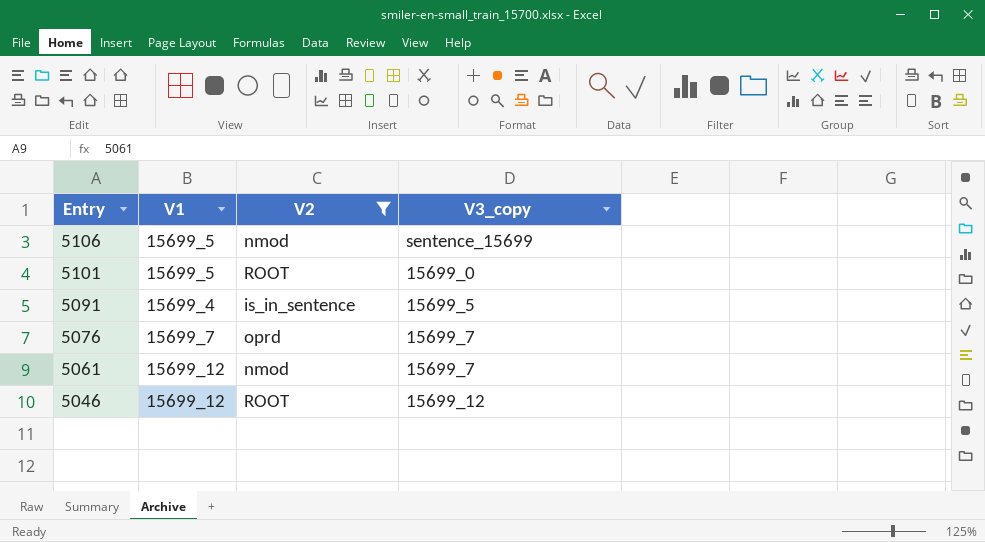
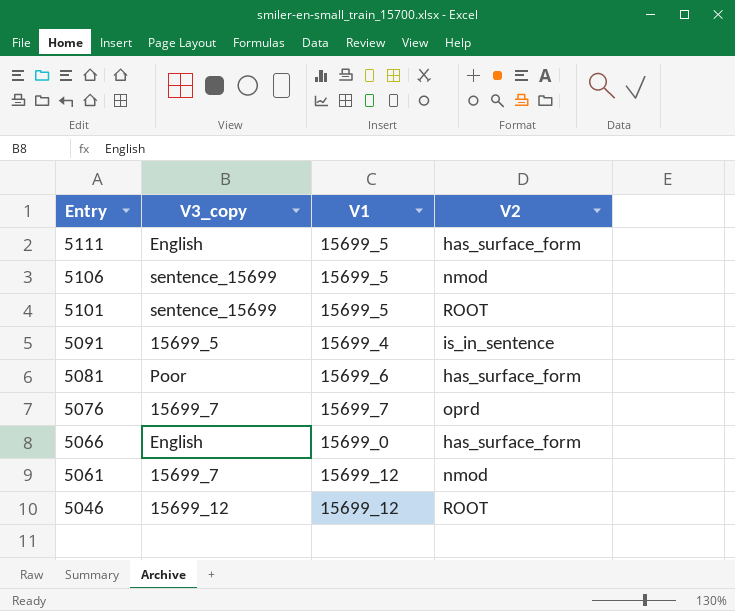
filter: V2 != has_surface_form -> none
column V3_copy | position: 4 -> 2
5101 | V3_copy: 15699_0 -> sentence_15699

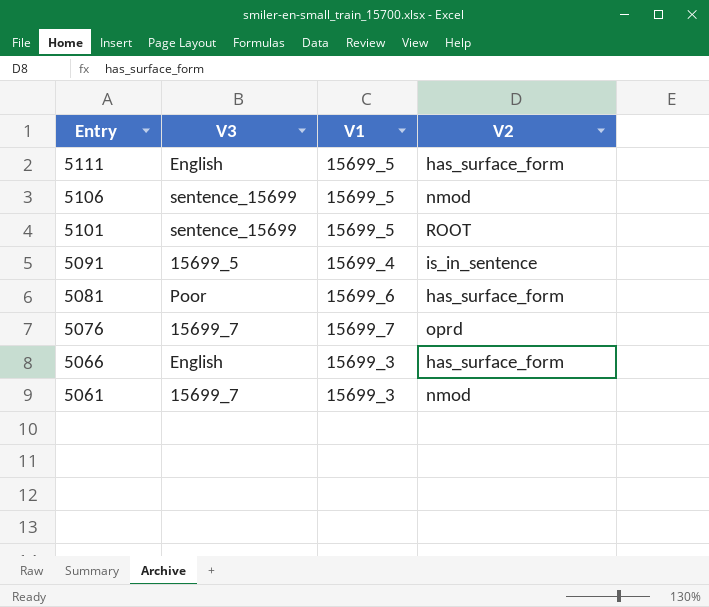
column name: V3_copy -> V3
row 5046: 15699_12 | 15699_12 | ROOT -> none
5066 | V1: 15699_0 -> 15699_3
5061 | V1: 15699_12 -> 15699_3

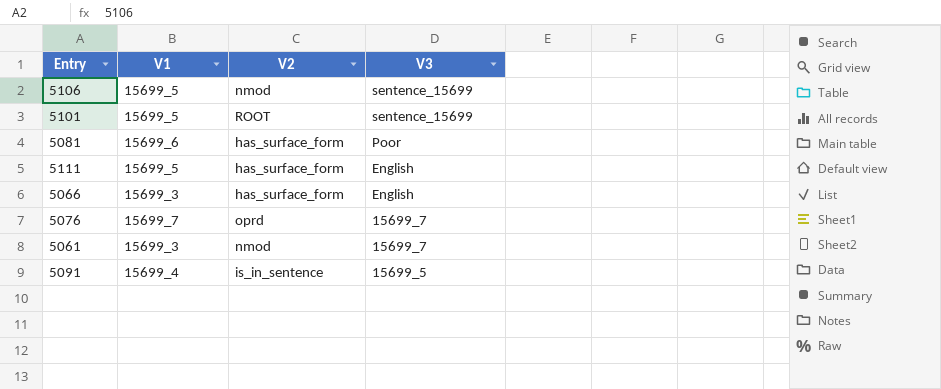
row order: Entry descending -> V3 descending
column V3 | position: 2 -> 4

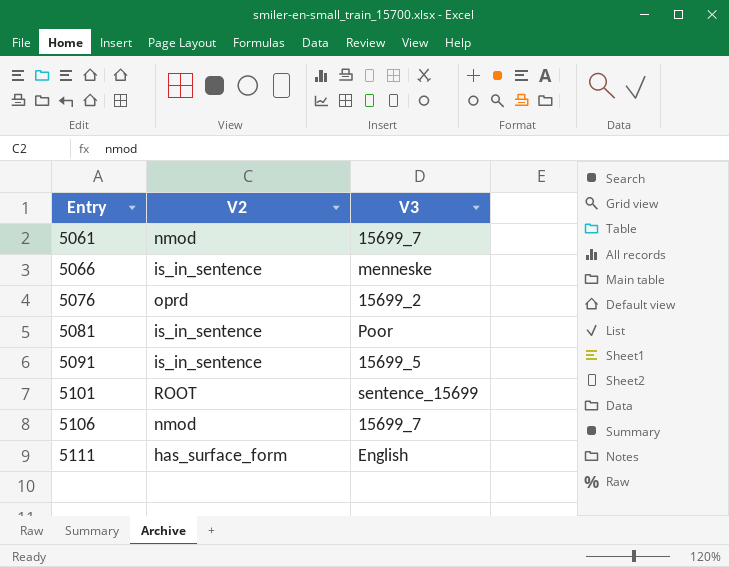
row order: V3 descending -> Entry ascending
column V1 | position: 2 -> none
5066 | V2: has_surface_form -> is_in_sentence
5066 | V3: English -> menneske
5076 | V3: 15699_7 -> 15699_2
5081 | V2: has_surface_form -> is_in_sentence
5106 | V3: sentence_15699 -> 15699_7

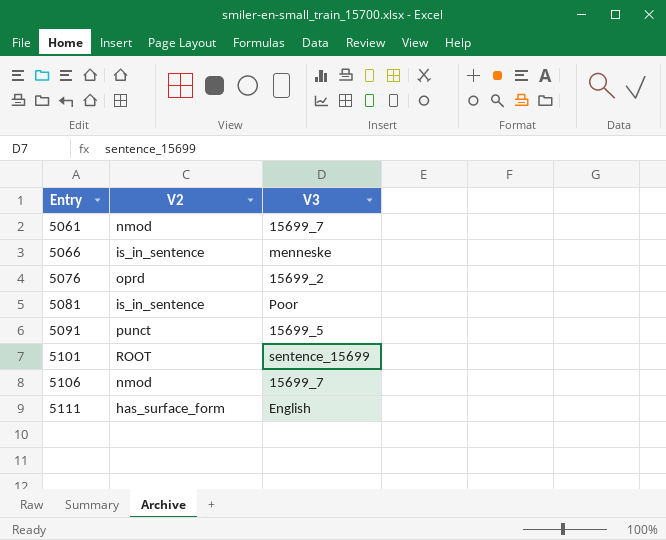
5091 | V2: is_in_sentence -> punct

